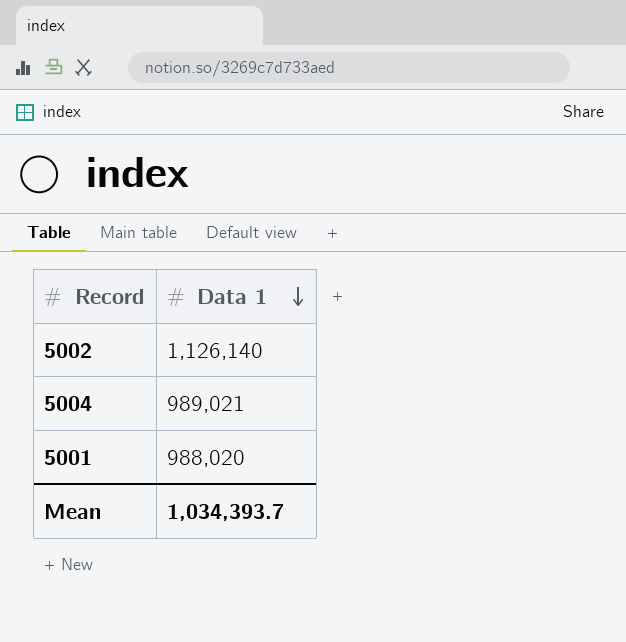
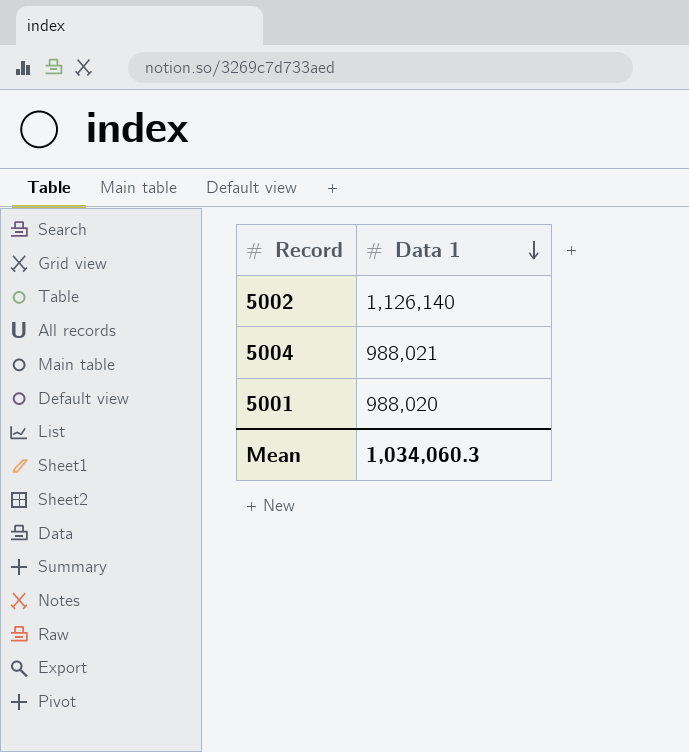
5004 | Data 1: 989,021 -> 988,021
Mean | Data 1: 1,034,393.7 -> 1,034,060.3

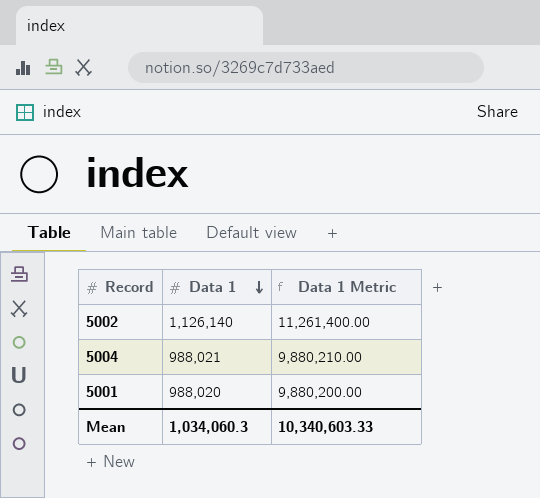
column Data 1 Metric | formula: none -> [Data 1] * 10

